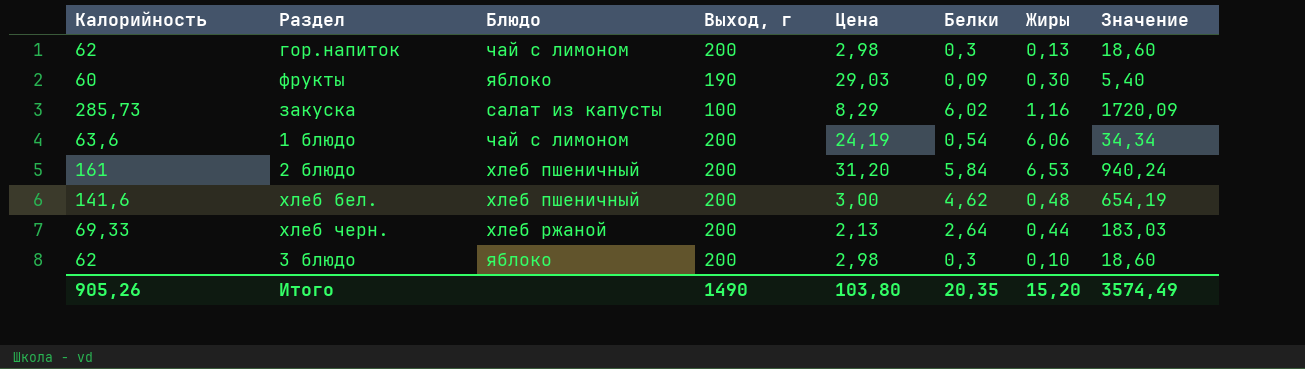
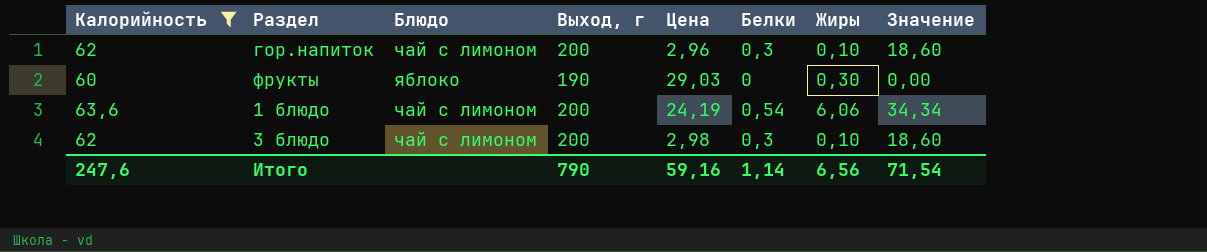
filter: none -> Калорийность <= 63,6
гор.напиток | Цена: 2,98 -> 2,96
гор.напиток | Жиры: 0,13 -> 0,10
фрукты | Белки: 0,09 -> 0
фрукты | Значение: 5,40 -> 0,00
3 блюдо | Блюдо: яблоко -> чай с лимоном
Итого | Калорийность: 905,26 -> 247,6
Итого | Выход, г: 1490 -> 790
Итого | Цена: 103,80 -> 59,16
Итого | Белки: 20,35 -> 1,14
Итого | Жиры: 15,20 -> 6,56
Итого | Значение: 3574,49 -> 71,54

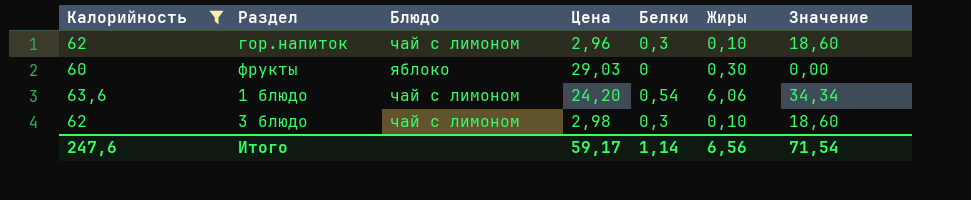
column Выход, г | position: 4 -> none
1 блюдо | Цена: 24,19 -> 24,20
Итого | Цена: 59,16 -> 59,17

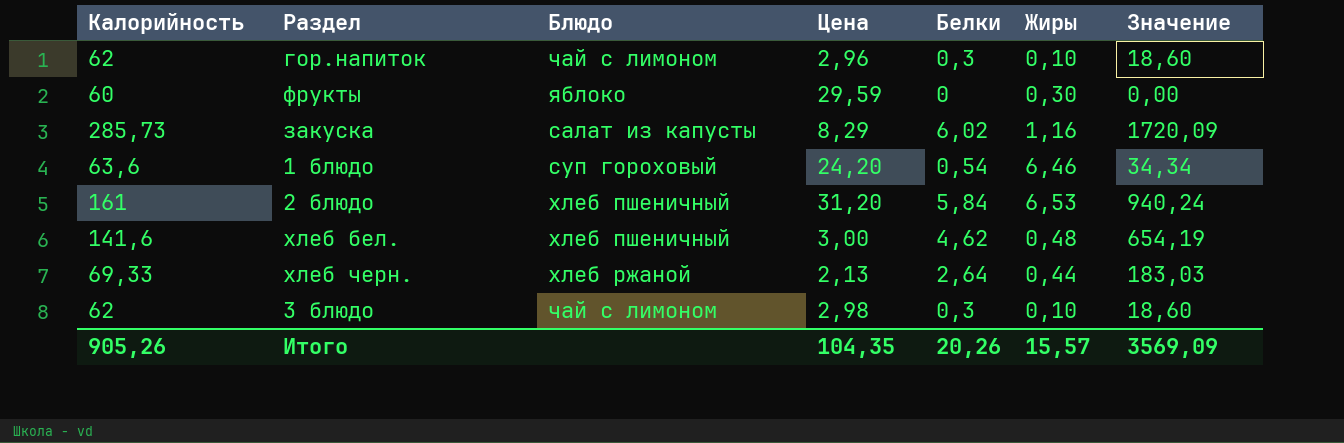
filter: Калорийность <= 63,6 -> none
фрукты | Цена: 29,03 -> 29,59
1 блюдо | Блюдо: чай с лимоном -> суп гороховый
1 блюдо | Жиры: 6,06 -> 6,46
Итого | Калорийность: 247,6 -> 905,26
Итого | Цена: 59,17 -> 104,35
Итого | Белки: 1,14 -> 20,26
Итого | Жиры: 6,56 -> 15,57
Итого | Значение: 71,54 -> 3569,09

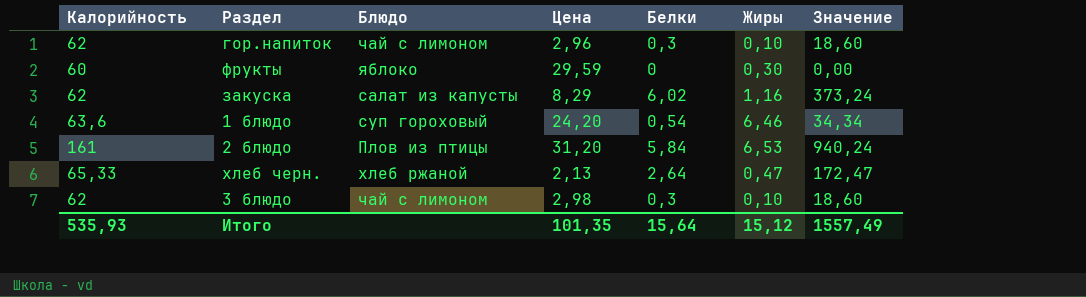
row хлеб бел.: 141,6 | хлеб пшеничный | 3,00 | 4,62 | 0,48 | 654,19 -> none
закуска | Калорийность: 285,73 -> 62
закуска | Значение: 1720,09 -> 373,24
2 блюдо | Блюдо: хлеб пшеничный -> Плов из птицы
хлеб черн. | Калорийность: 69,33 -> 65,33
хлеб черн. | Жиры: 0,44 -> 0,47
хлеб черн. | Значение: 183,03 -> 172,47
Итого | Калорийность: 905,26 -> 535,93
Итого | Цена: 104,35 -> 101,35
Итого | Белки: 20,26 -> 15,64
Итого | Жиры: 15,57 -> 15,12
Итого | Значение: 3569,09 -> 1557,49

